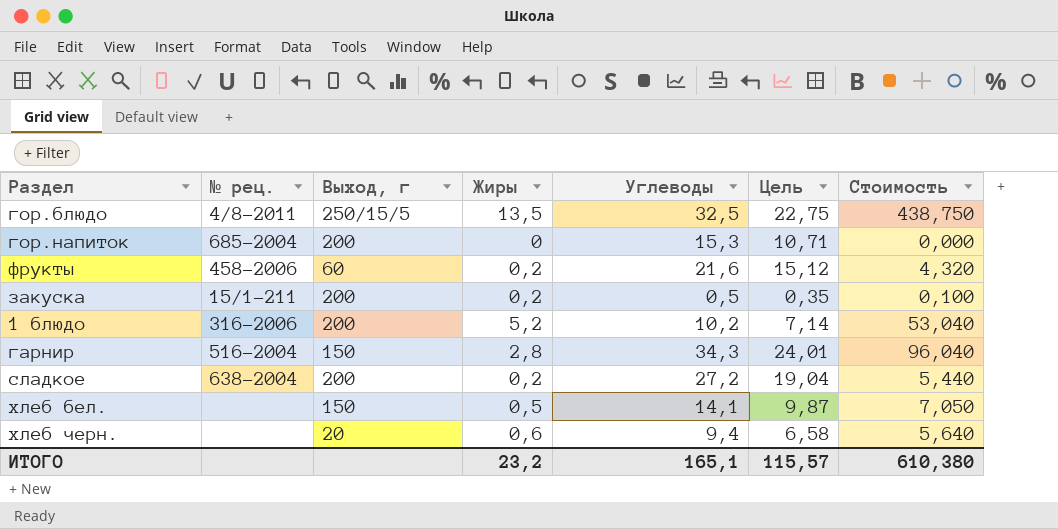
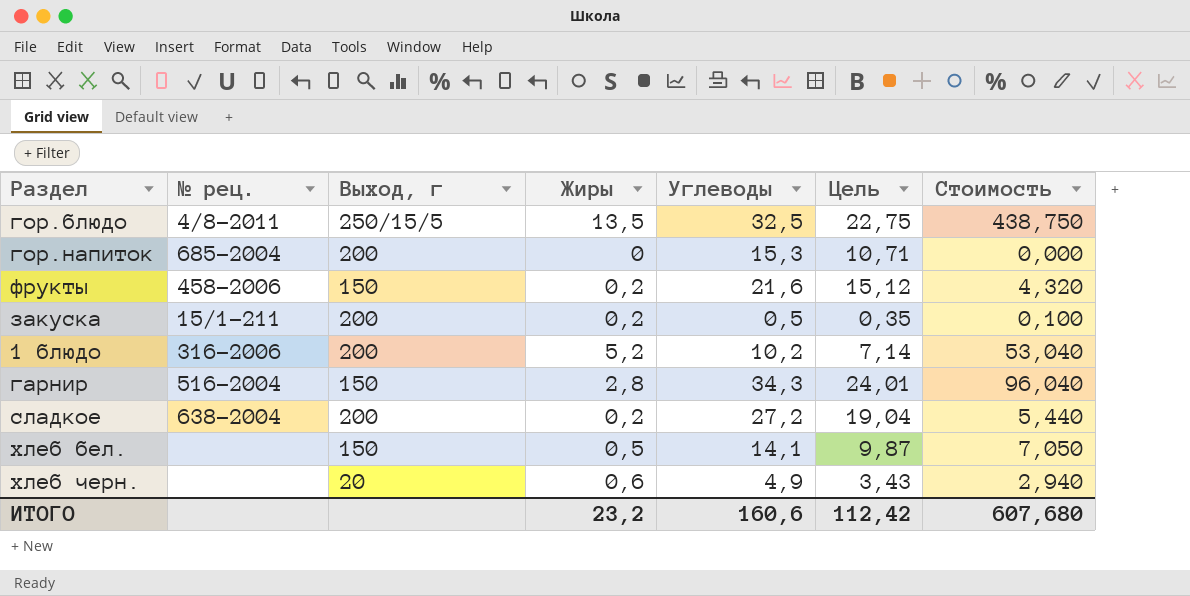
фрукты | Выход, г: 60 -> 150
хлеб черн. | Углеводы: 9,4 -> 4,9
хлеб черн. | Цель: 6,58 -> 3,43
хлеб черн. | Стоимость: 5,640 -> 2,940
ИТОГО | Углеводы: 165,1 -> 160,6
ИТОГО | Цель: 115,57 -> 112,42
ИТОГО | Стоимость: 610,380 -> 607,680

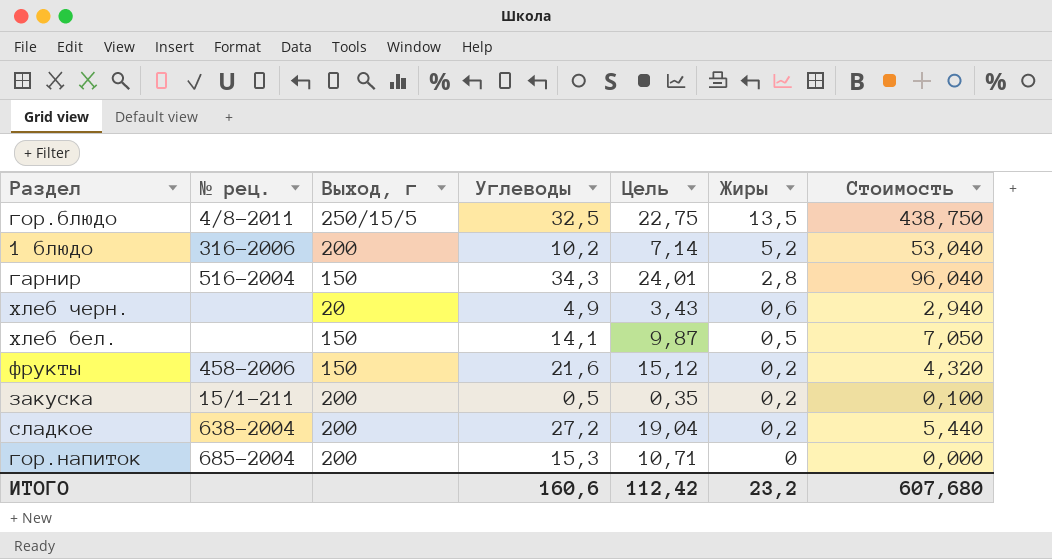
row order: none -> Жиры descending
column Жиры | position: 4 -> 6

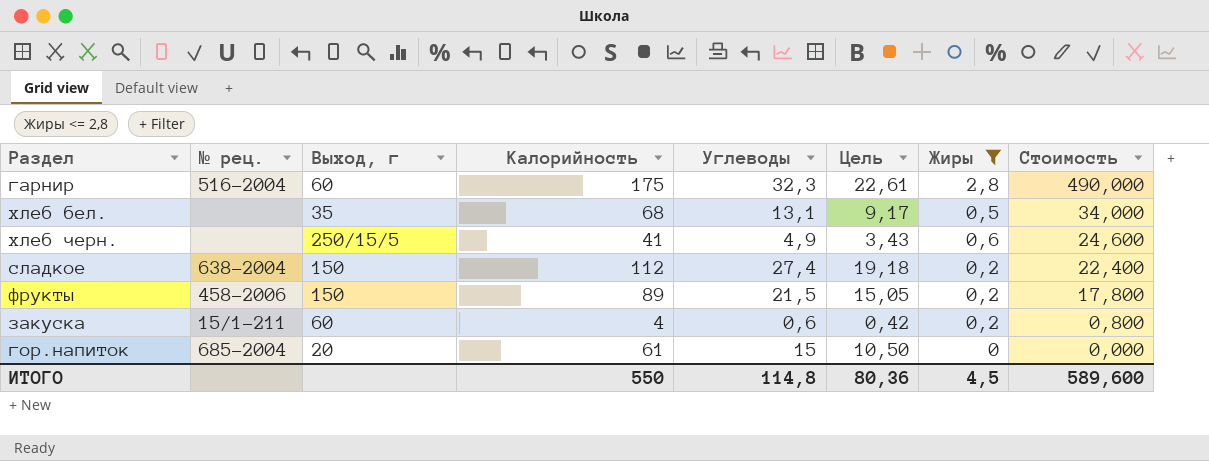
filter: none -> Жиры <= 2,8
row order: Жиры descending -> Стоимость descending
column Калорийность | position: none -> 4
column Стоимость | formula: [Углеводы] * [Жиры] -> [Калорийность] * [Жиры]
гарнир | Выход, г: 150 -> 60
гарнир | Углеводы: 34,3 -> 32,3
гарнир | Цель: 24,01 -> 22,61
хлеб бел. | Выход, г: 150 -> 35
хлеб бел. | Углеводы: 14,1 -> 13,1
хлеб бел. | Цель: 9,87 -> 9,17
хлеб черн. | Выход, г: 20 -> 250/15/5
сладкое | Выход, г: 200 -> 150
сладкое | Углеводы: 27,2 -> 27,4
сладкое | Цель: 19,04 -> 19,18
фрукты | Углеводы: 21,6 -> 21,5
фрукты | Цель: 15,12 -> 15,05
закуска | Выход, г: 200 -> 60
закуска | Углеводы: 0,5 -> 0,6
закуска | Цель: 0,35 -> 0,42
гор.напиток | Выход, г: 200 -> 20
гор.напиток | Углеводы: 15,3 -> 15
гор.напиток | Цель: 10,71 -> 10,50
ИТОГО | Углеводы: 160,6 -> 114,8
ИТОГО | Цель: 112,42 -> 80,36
ИТОГО | Жиры: 23,2 -> 4,5
ИТОГО | Стоимость: 607,680 -> 589,600

